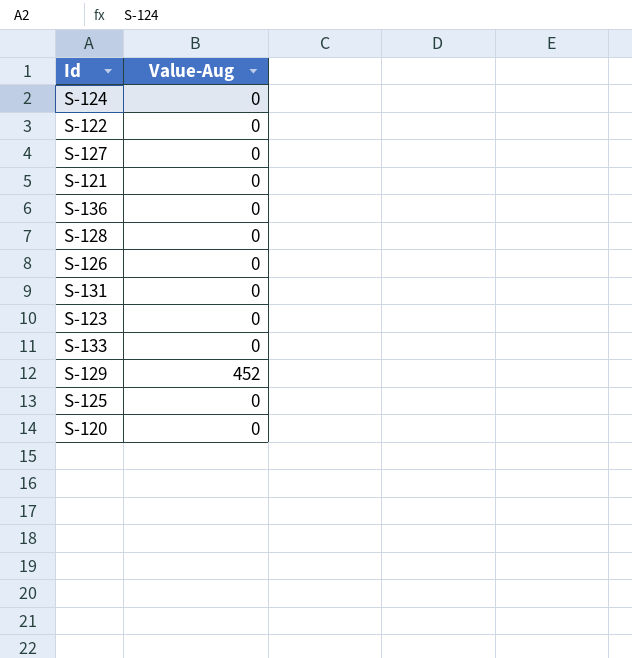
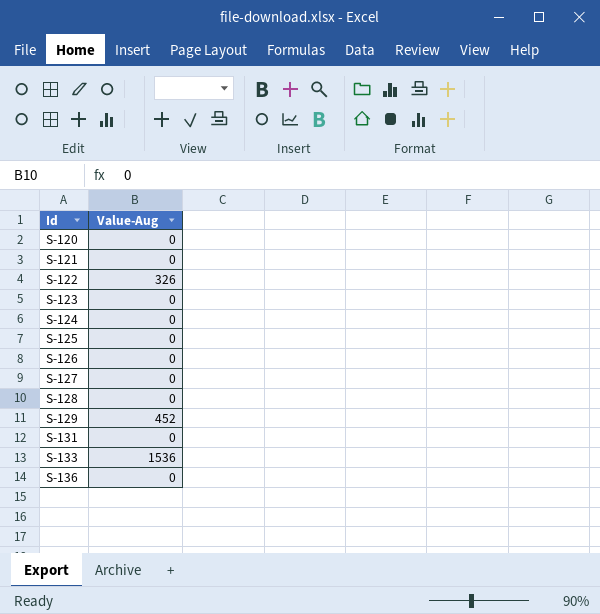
row order: none -> Id ascending
S-122 | Value-Aug: 0 -> 326
S-133 | Value-Aug: 0 -> 1536

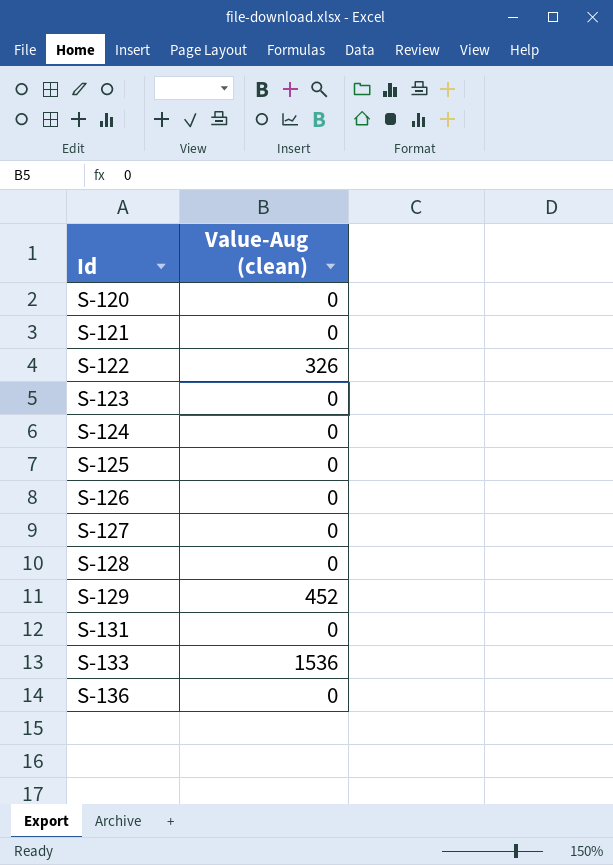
column name: Value-Aug -> Value-Aug (clean)

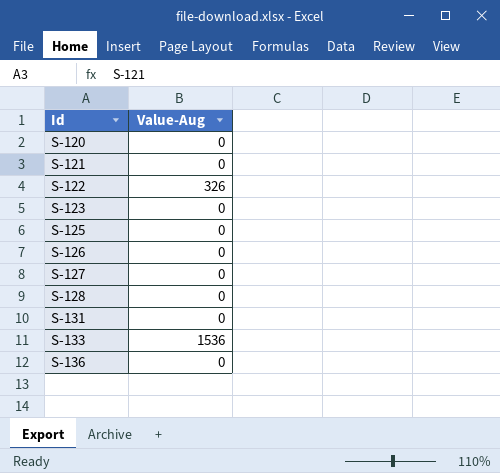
column name: Value-Aug (clean) -> Value-Aug
row S-124: 0 -> none
row S-129: 452 -> none

